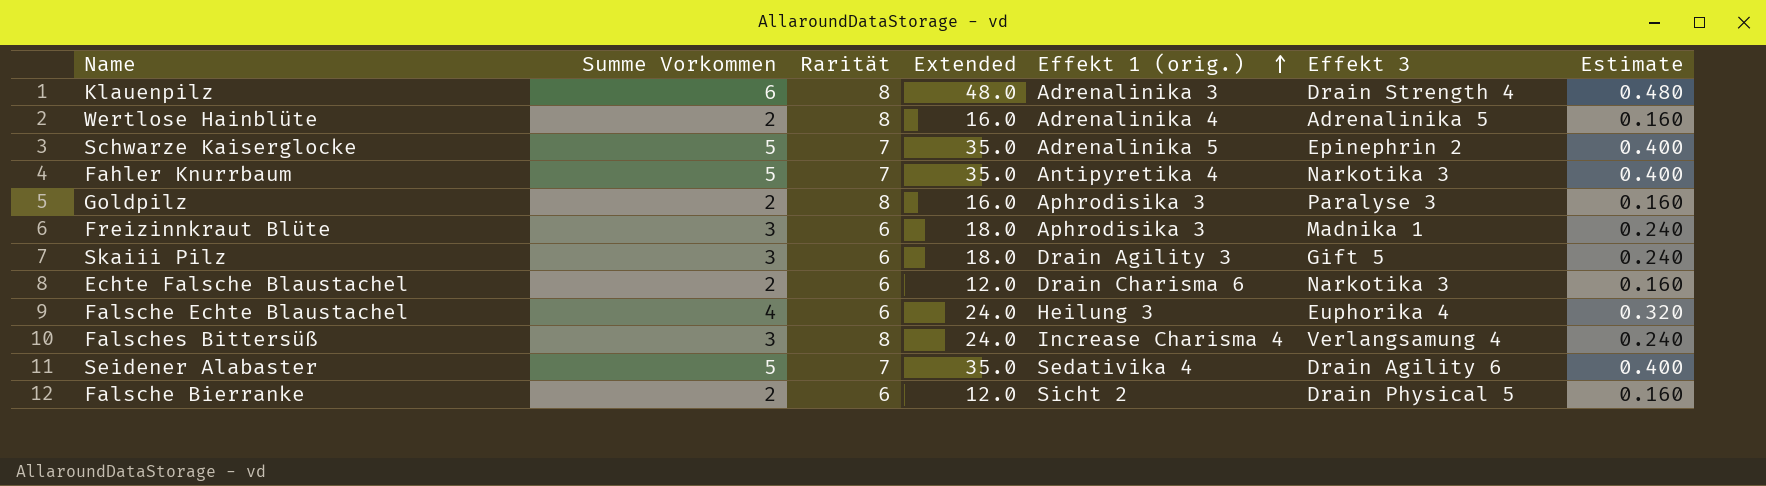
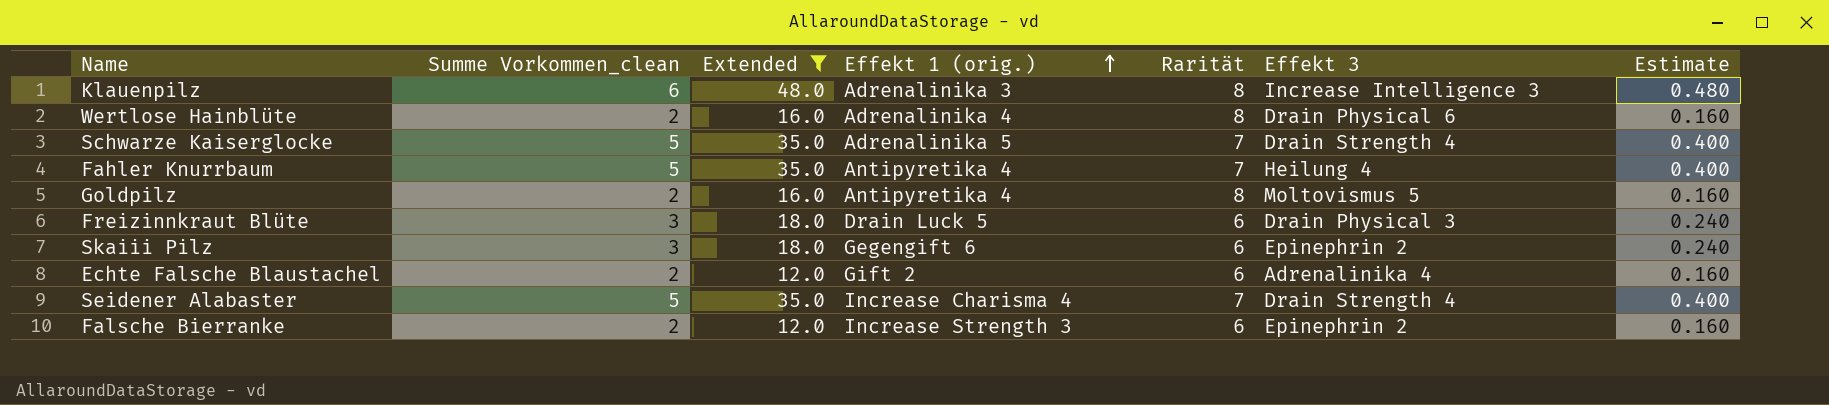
filter: none -> Extended != 24.0
column name: Summe Vorkommen -> Summe Vorkommen_clean
column Rarität | position: 3 -> 5
Klauenpilz | Effekt 3: Drain Strength 4 -> Increase Intelligence 3
Wertlose Hainblüte | Effekt 3: Adrenalinika 5 -> Drain Physical 6
Schwarze Kaiserglocke | Effekt 3: Epinephrin 2 -> Drain Strength 4
Fahler Knurrbaum | Effekt 3: Narkotika 3 -> Heilung 4
Goldpilz | Effekt 1 (orig.): Aphrodisika 3 -> Antipyretika 4
Goldpilz | Effekt 3: Paralyse 3 -> Moltovismus 5
Freizinnkraut Blüte | Effekt 1 (orig.): Aphrodisika 3 -> Drain Luck 5
Freizinnkraut Blüte | Effekt 3: Madnika 1 -> Drain Physical 3
Skaiii Pilz | Effekt 1 (orig.): Drain Agility 3 -> Gegengift 6
Skaiii Pilz | Effekt 3: Gift 5 -> Epinephrin 2
Echte Falsche Blaustachel | Effekt 1 (orig.): Drain Charisma 6 -> Gift 2
Echte Falsche Blaustachel | Effekt 3: Narkotika 3 -> Adrenalinika 4
Seidener Alabaster | Effekt 1 (orig.): Sedativika 4 -> Increase Charisma 4
Seidener Alabaster | Effekt 3: Drain Agility 6 -> Drain Strength 4
Falsche Bierranke | Effekt 1 (orig.): Sicht 2 -> Increase Strength 3
Falsche Bierranke | Effekt 3: Drain Physical 5 -> Epinephrin 2

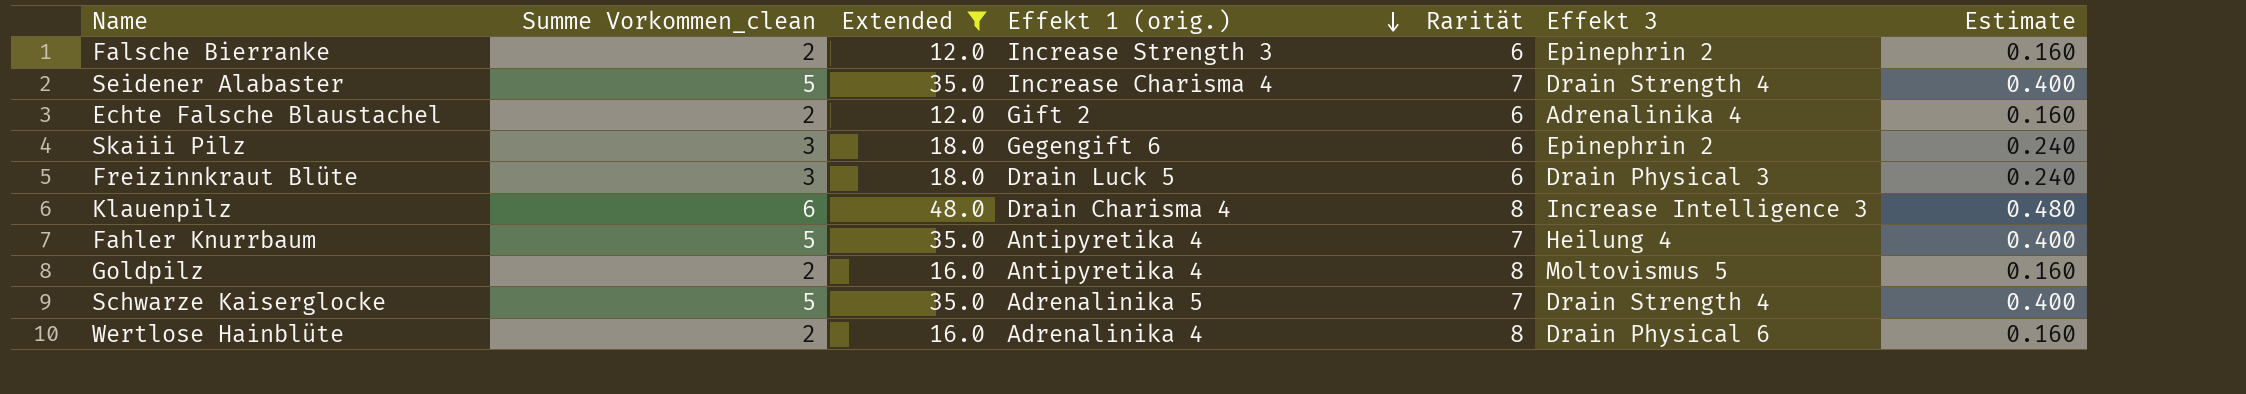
row order: Effekt 1 (orig.) ascending -> Effekt 1 (orig.) descending
Klauenpilz | Effekt 1 (orig.): Adrenalinika 3 -> Drain Charisma 4

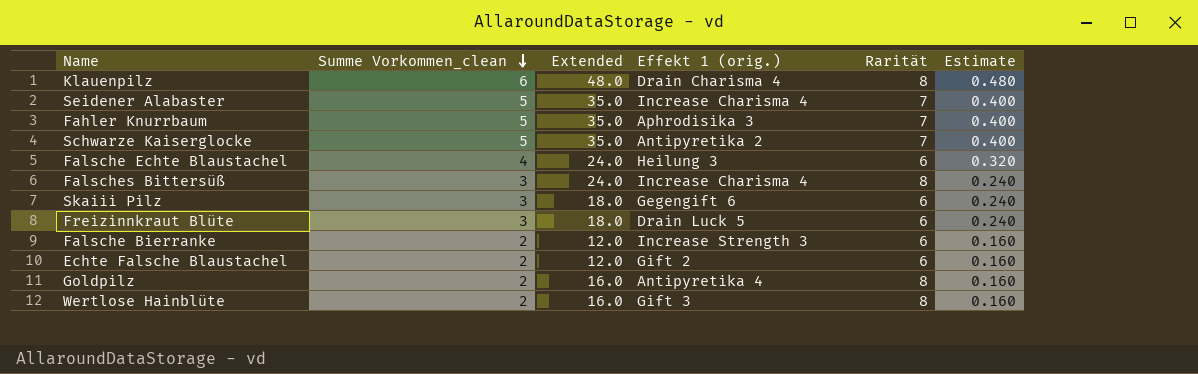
filter: Extended != 24.0 -> none
row order: Effekt 1 (orig.) descending -> Summe Vorkommen_clean descending
column Effekt 3 | position: 6 -> none
Fahler Knurrbaum | Effekt 1 (orig.): Antipyretika 4 -> Aphrodisika 3
Schwarze Kaiserglocke | Effekt 1 (orig.): Adrenalinika 5 -> Antipyretika 2
Wertlose Hainblüte | Effekt 1 (orig.): Adrenalinika 4 -> Gift 3

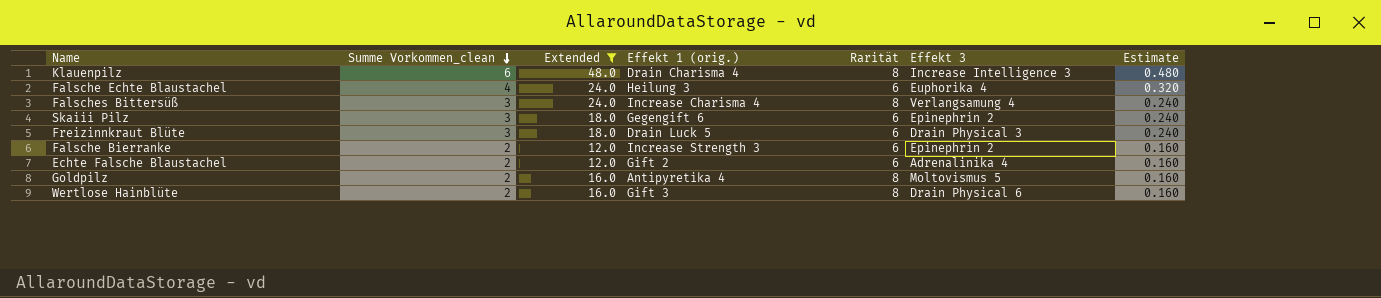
filter: none -> Extended != 35.0
column Effekt 3 | position: none -> 6

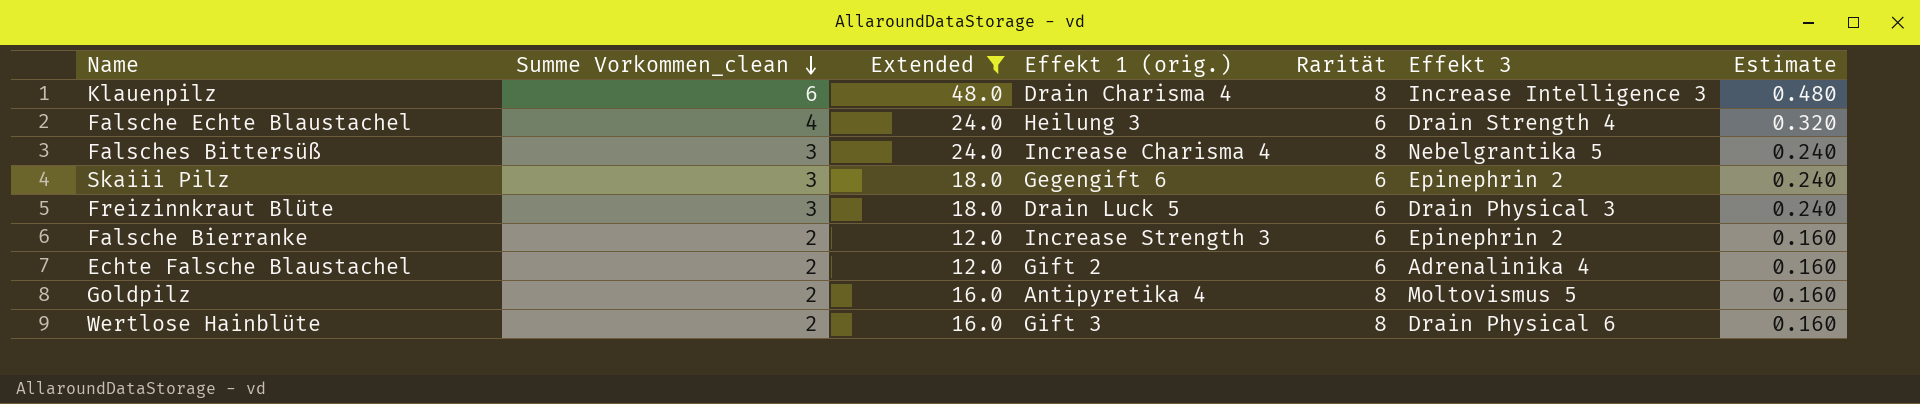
Falsche Echte Blaustachel | Effekt 3: Euphorika 4 -> Drain Strength 4
Falsches Bittersüß | Effekt 3: Verlangsamung 4 -> Nebelgrantika 5

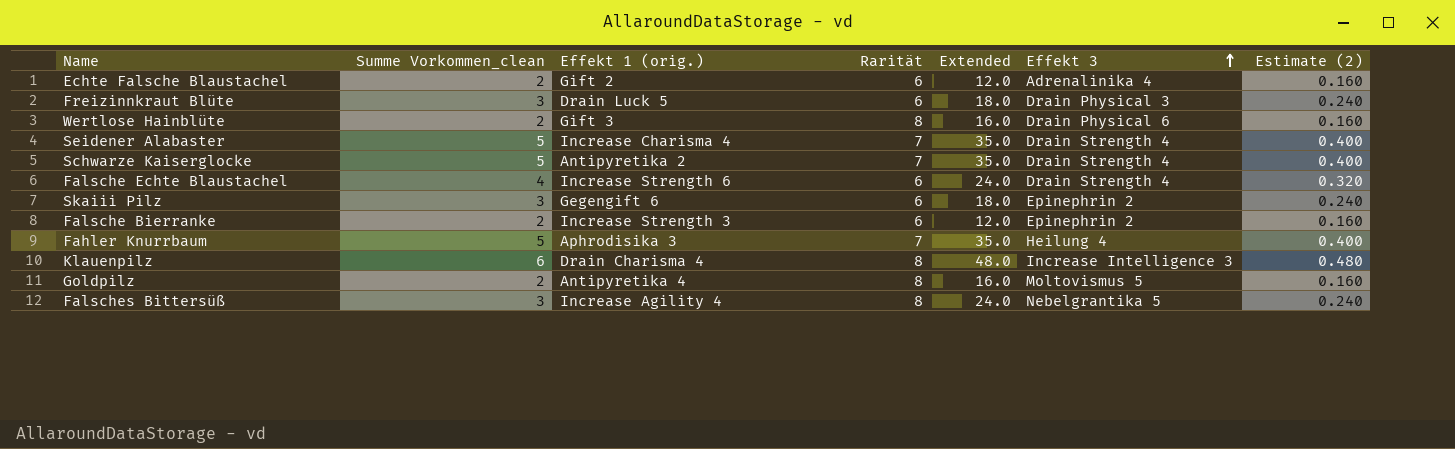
filter: Extended != 35.0 -> none
row order: Summe Vorkommen_clean descending -> Effekt 3 ascending
column Extended | position: 3 -> 5
column name: Estimate -> Estimate (2)
Falsche Echte Blaustachel | Effekt 1 (orig.): Heilung 3 -> Increase Strength 6
Falsches Bittersüß | Effekt 1 (orig.): Increase Charisma 4 -> Increase Agility 4

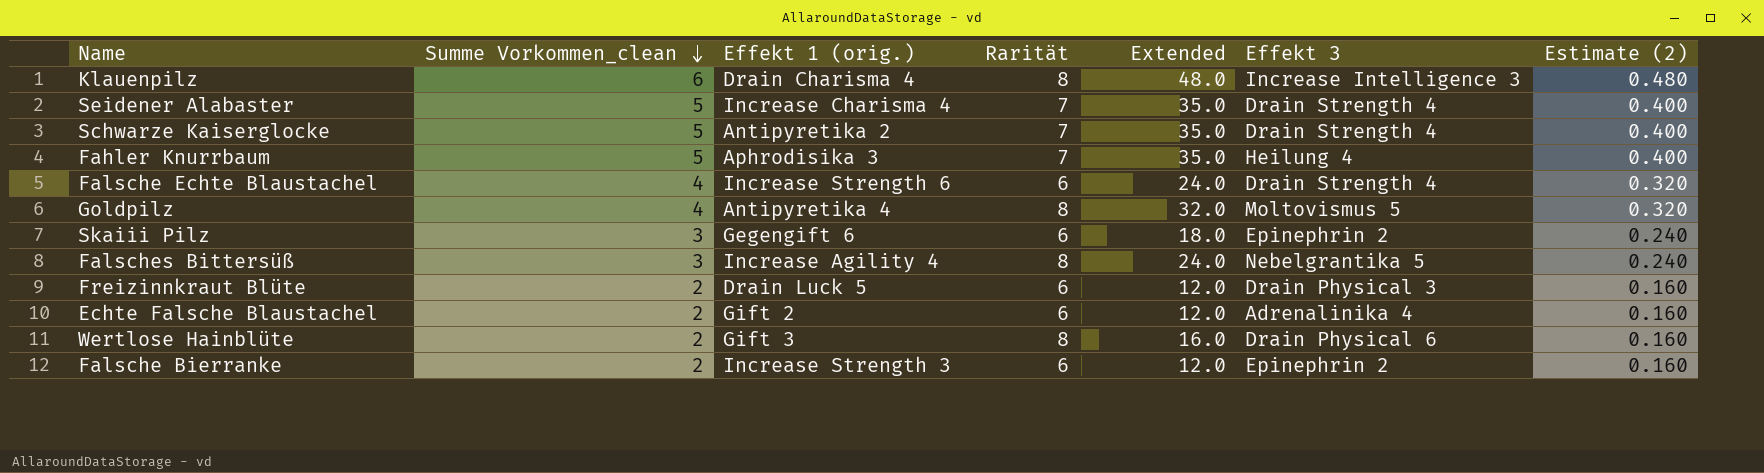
row order: Effekt 3 ascending -> Summe Vorkommen_clean descending
Goldpilz | Summe Vorkommen_clean: 2 -> 4
Goldpilz | Extended: 16.0 -> 32.0
Goldpilz | Estimate (2): 0.160 -> 0.320
Freizinnkraut Blüte | Summe Vorkommen_clean: 3 -> 2
Freizinnkraut Blüte | Extended: 18.0 -> 12.0
Freizinnkraut Blüte | Estimate (2): 0.240 -> 0.160

